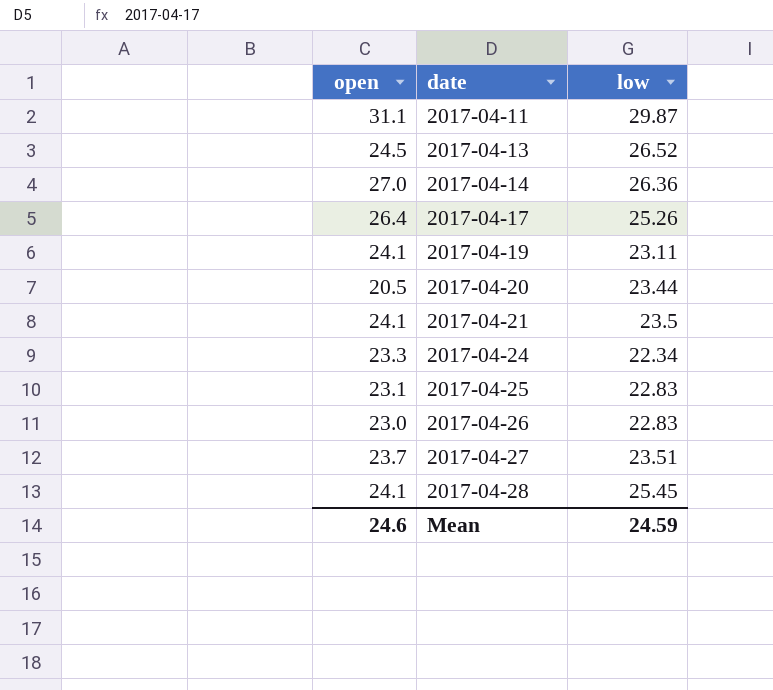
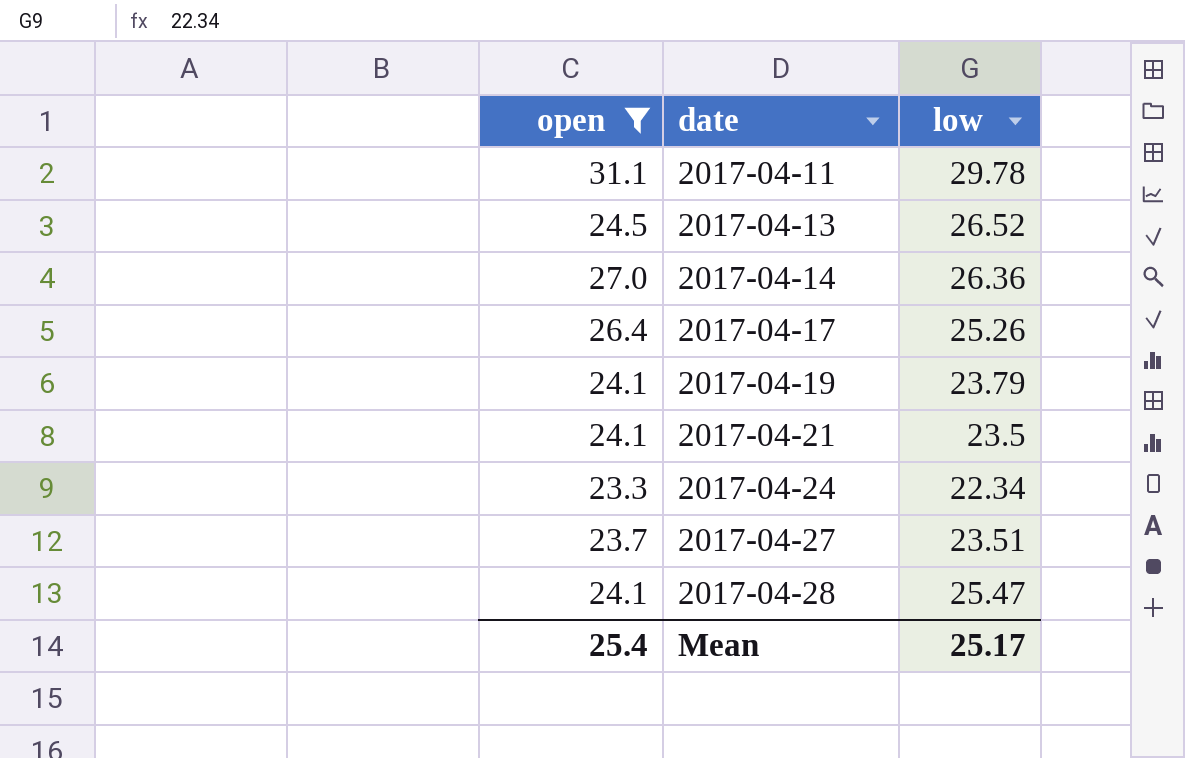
filter: none -> open >= 23.3
2017-04-11 | low: 29.87 -> 29.78
2017-04-19 | low: 23.11 -> 23.79
2017-04-28 | low: 25.45 -> 25.47
Mean | open: 24.6 -> 25.4
Mean | low: 24.59 -> 25.17

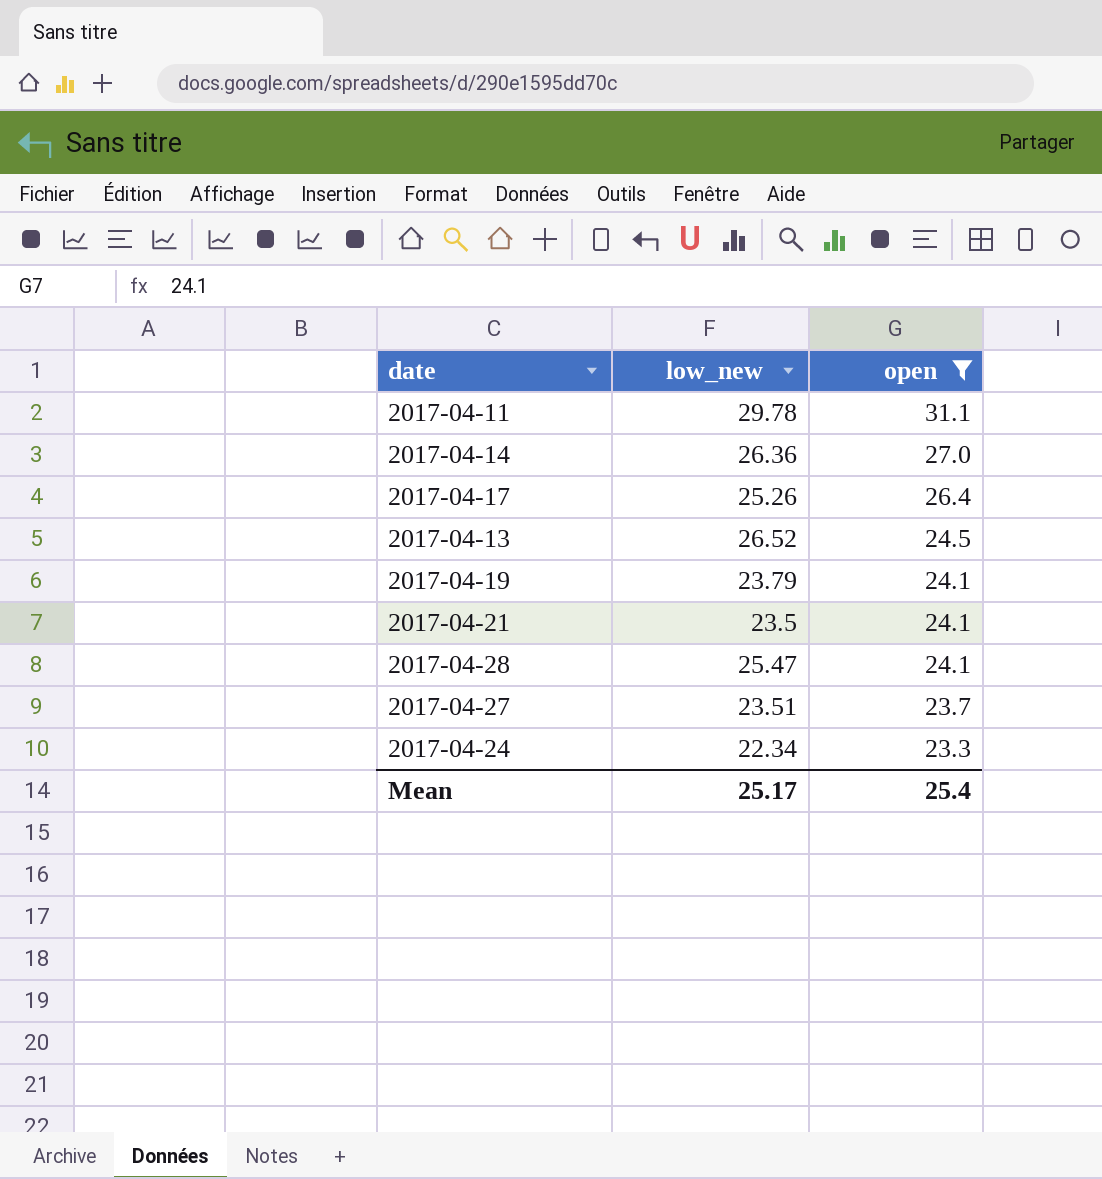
row order: date ascending -> open descending
column name: low -> low_new
column open | position: 1 -> 3

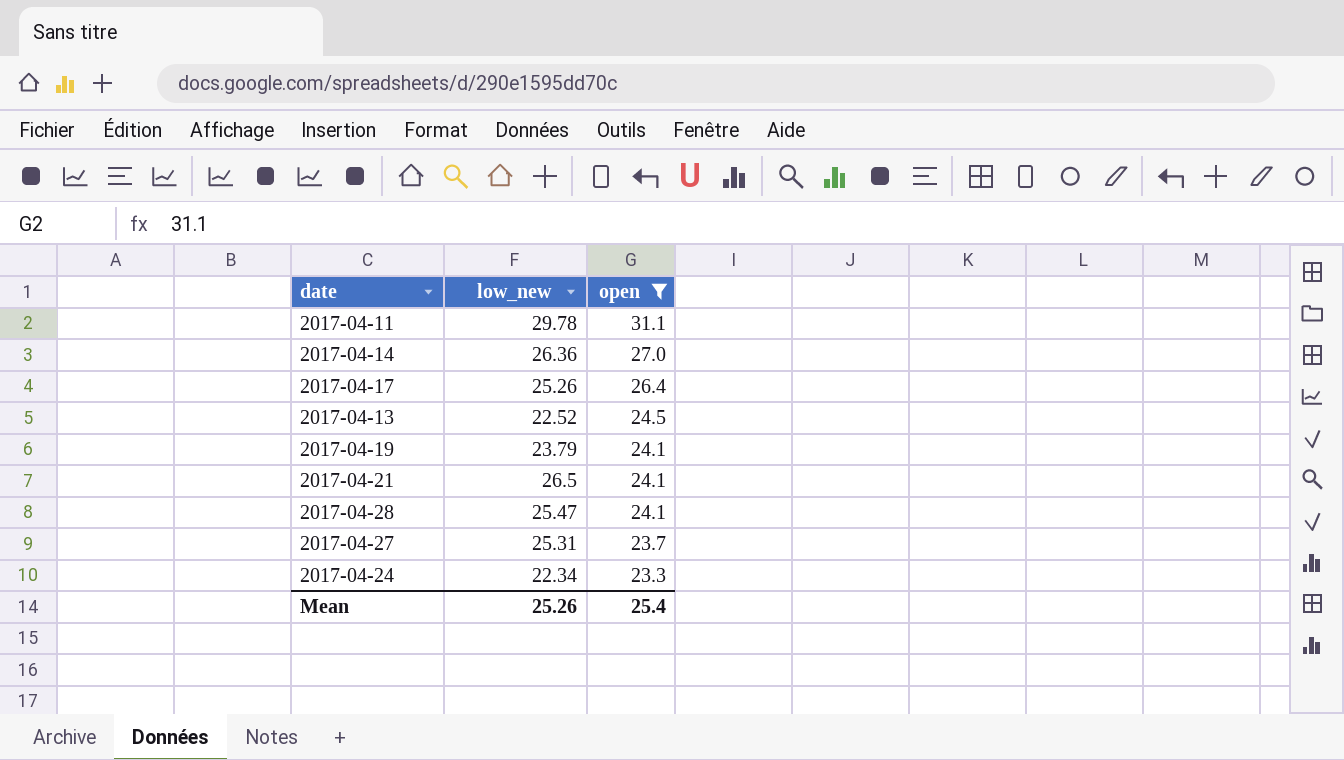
2017-04-13 | low_new: 26.52 -> 22.52
2017-04-21 | low_new: 23.5 -> 26.5
2017-04-27 | low_new: 23.51 -> 25.31
Mean | low_new: 25.17 -> 25.26

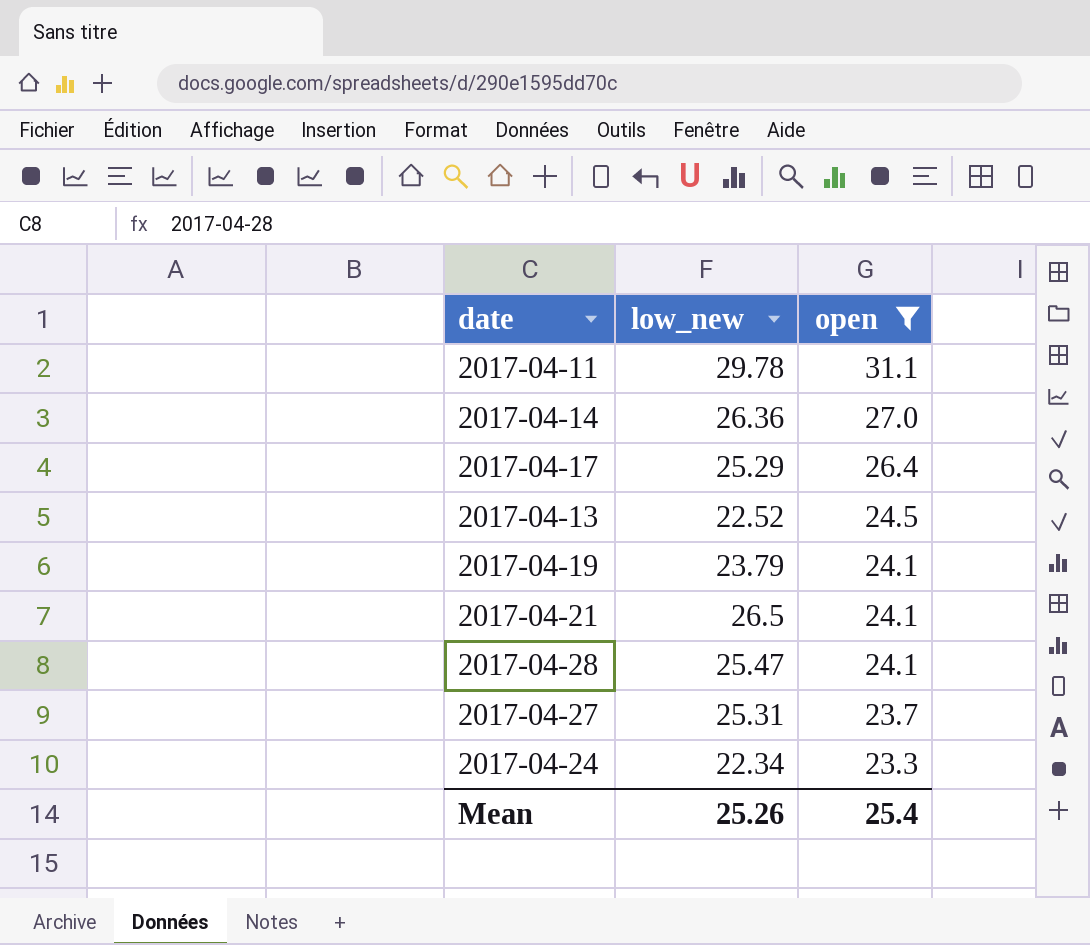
2017-04-17 | low_new: 25.26 -> 25.29

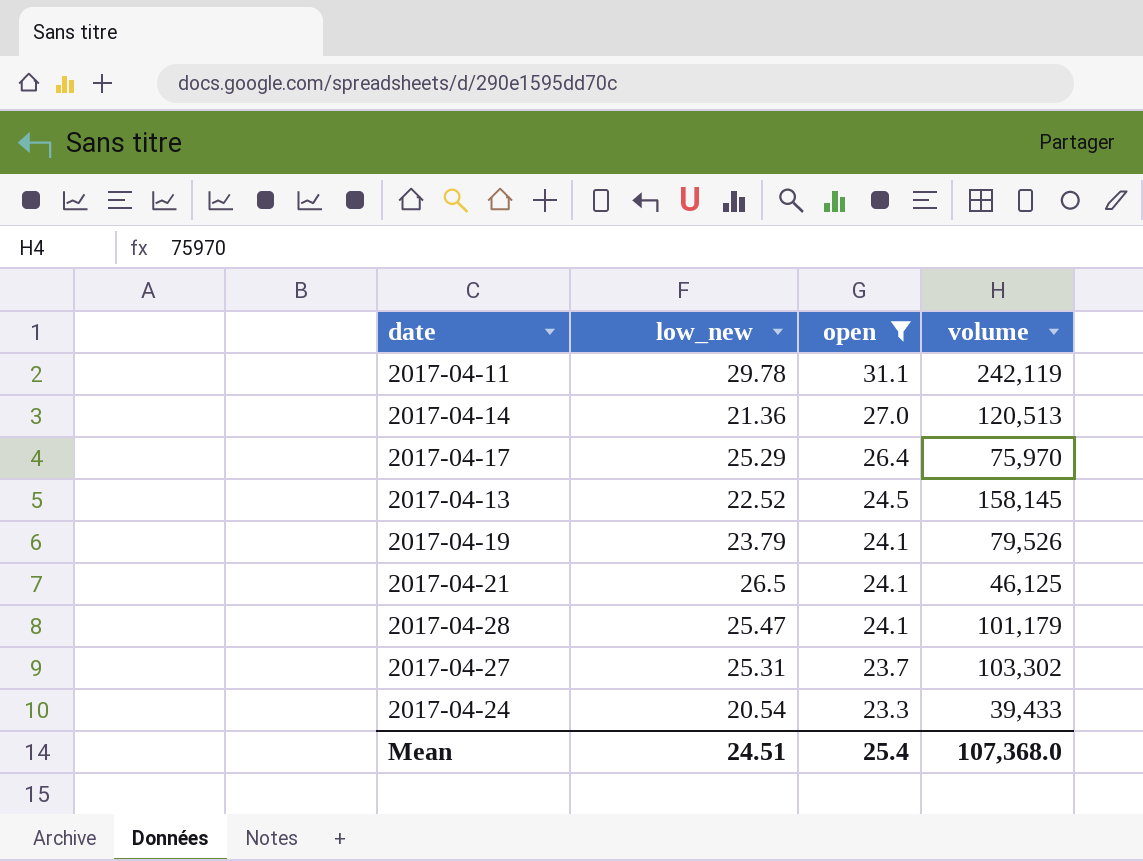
column volume | position: none -> 4
2017-04-14 | low_new: 26.36 -> 21.36
2017-04-24 | low_new: 22.34 -> 20.54
Mean | low_new: 25.26 -> 24.51

